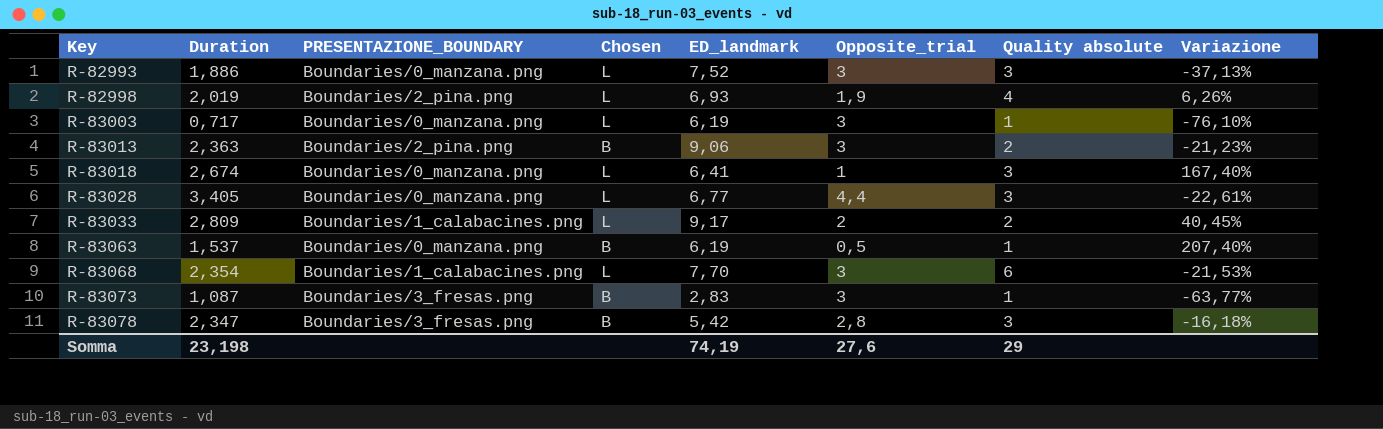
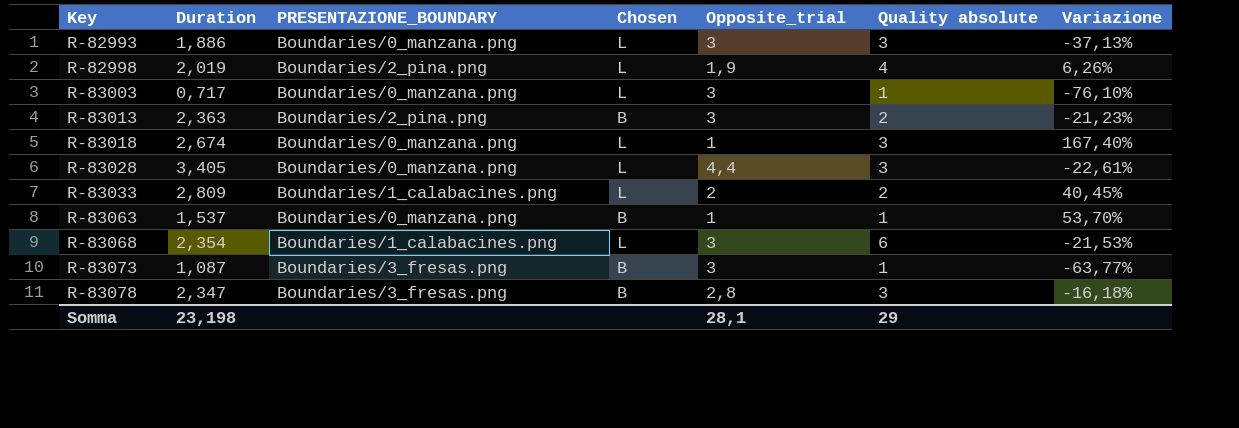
column ED_landmark | position: 5 -> none
R-83063 | Opposite_trial: 0,5 -> 1
R-83063 | Variazione: 207,40% -> 53,70%
Somma | Opposite_trial: 27,6 -> 28,1

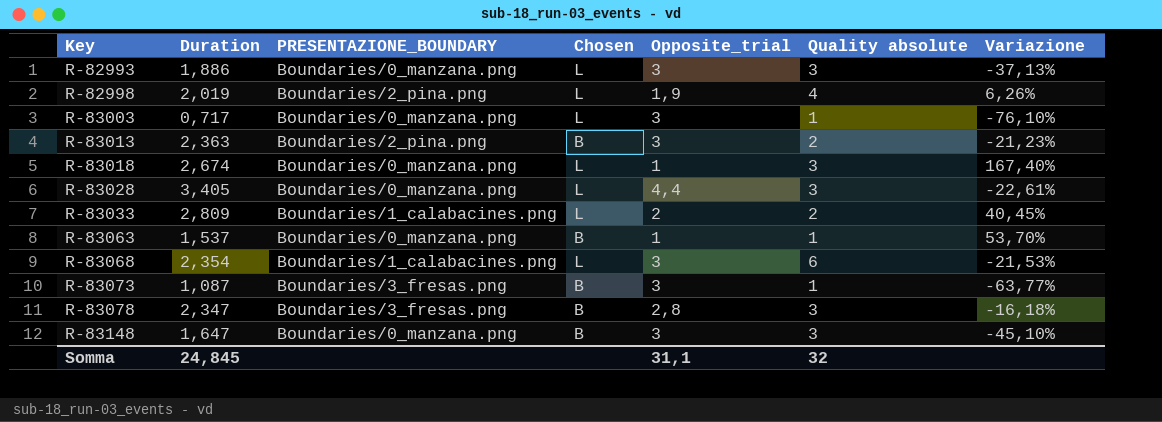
row R-83148: none -> 1,647 | Boundaries/0_manzana.png | B | 3 | 3 | -45,10%
Somma | Duration: 23,198 -> 24,845
Somma | Opposite_trial: 28,1 -> 31,1
Somma | Quality absolute: 29 -> 32

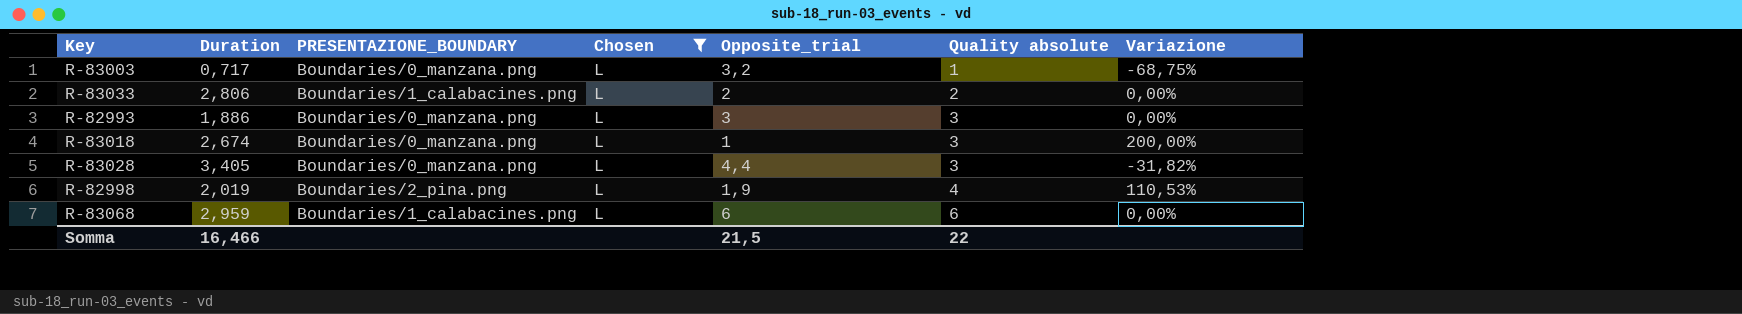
filter: none -> Chosen = L
row order: Key ascending -> Quality absolute ascending
column Variazione | formula: ([Duration] - [Opposite_trial]) / [Opposite_trial] -> ([Quality absolute] - [Opposite_trial]) / [Opposite_trial]
R-83003 | Opposite_trial: 3 -> 3,2
R-83033 | Duration: 2,809 -> 2,806
R-83068 | Duration: 2,354 -> 2,959
R-83068 | Opposite_trial: 3 -> 6
Somma | Duration: 24,845 -> 16,466
Somma | Opposite_trial: 31,1 -> 21,5
Somma | Quality absolute: 32 -> 22

